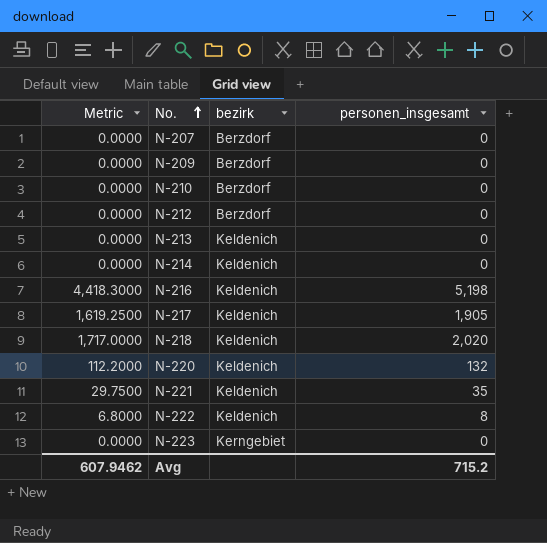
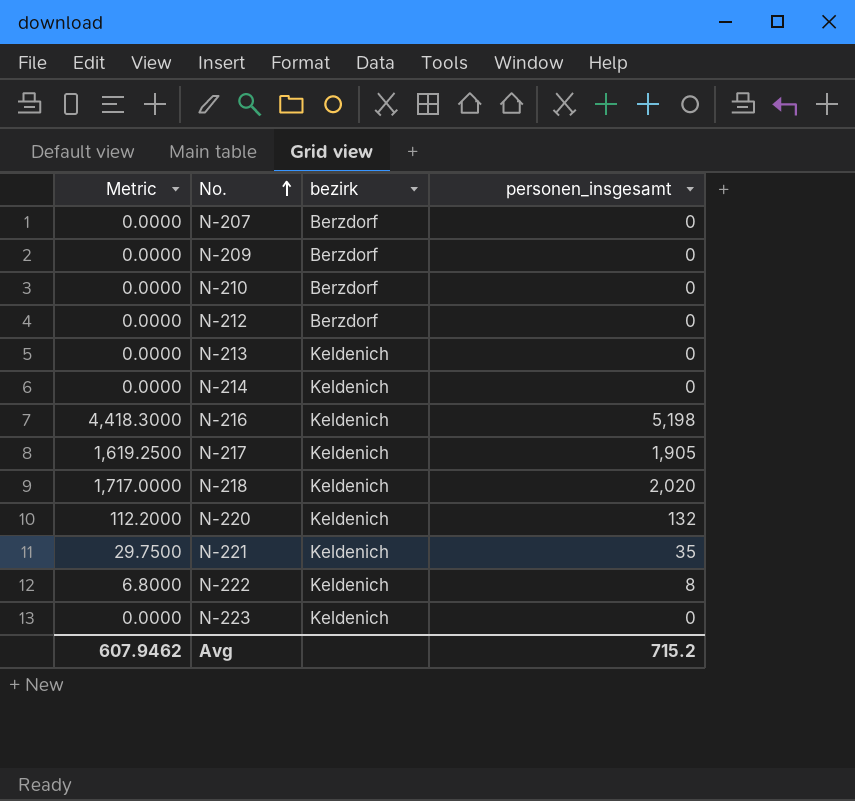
N-223 | bezirk: Kerngebiet -> Keldenich

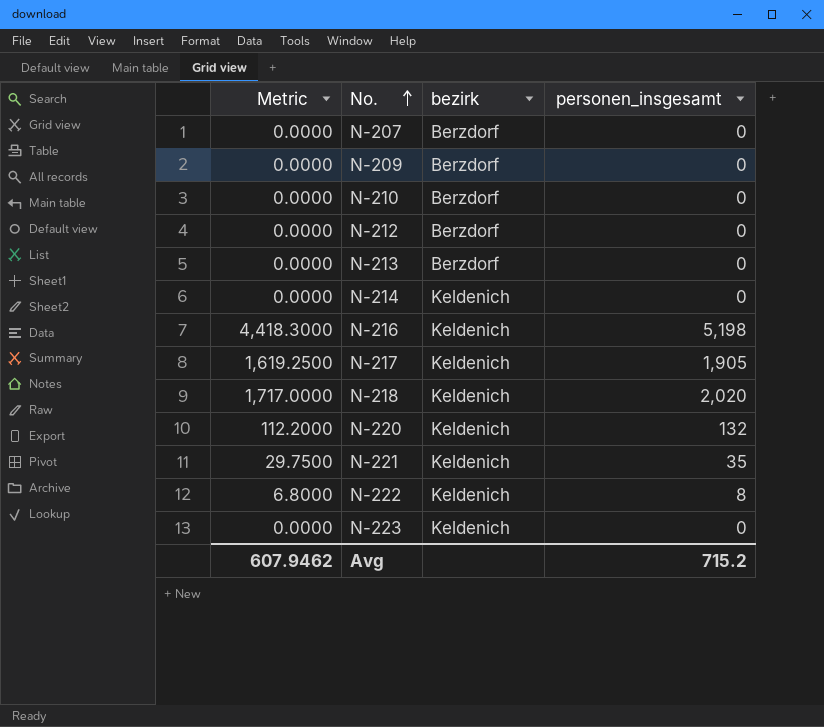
N-213 | bezirk: Keldenich -> Berzdorf

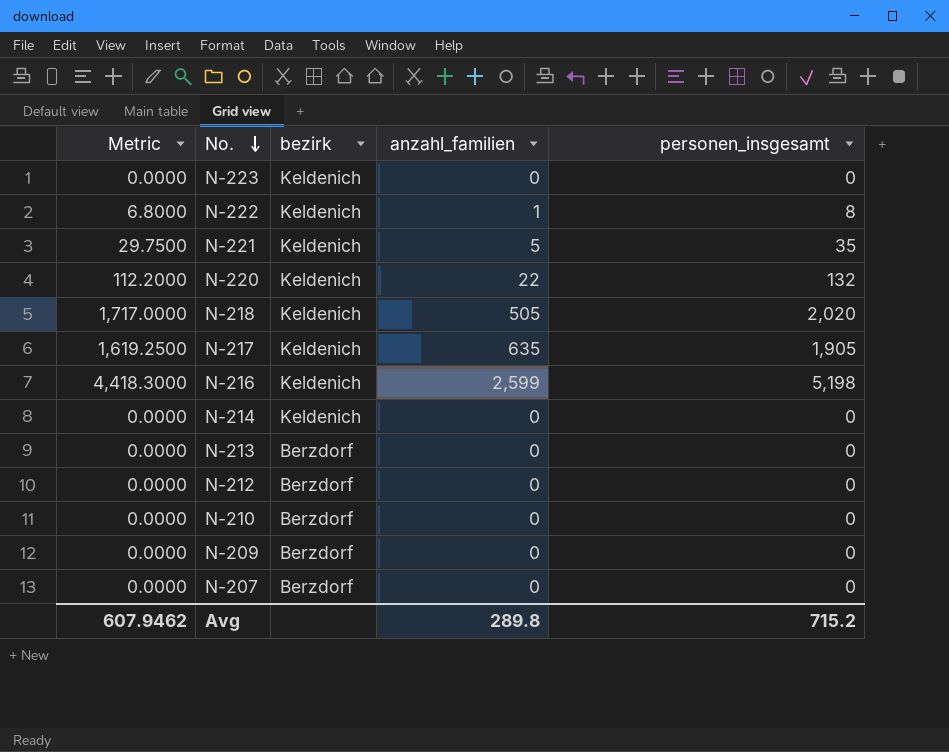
row order: No. ascending -> No. descending
column anzahl_familien | position: none -> 4

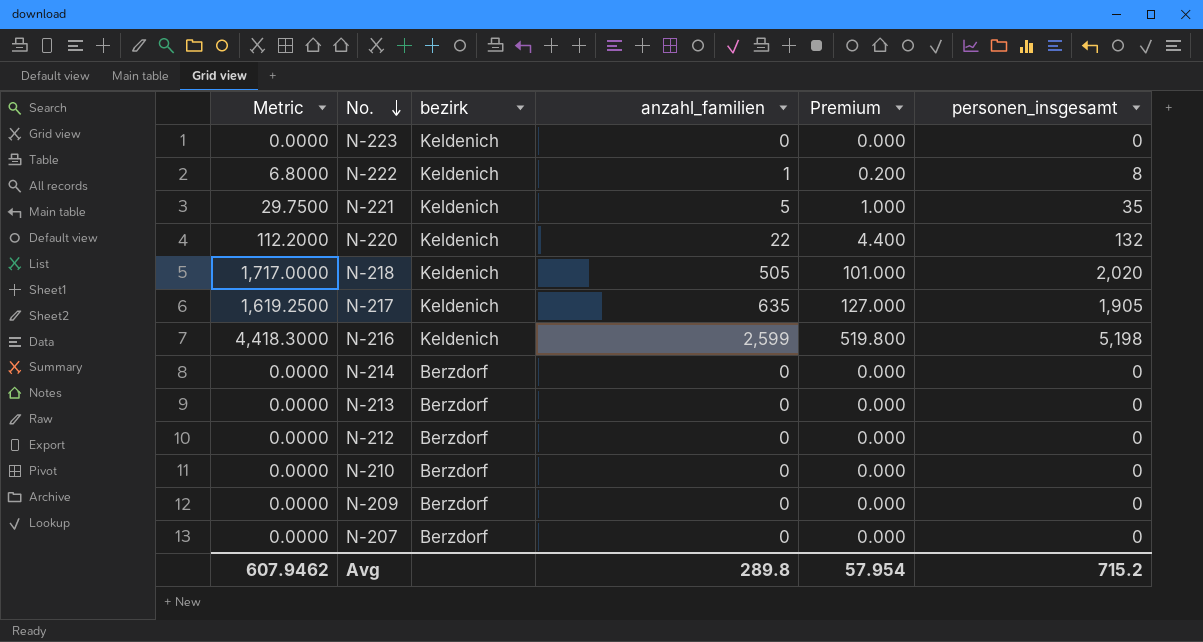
column Premium | formula: none -> [anzahl_familien] * 0.2
N-214 | bezirk: Keldenich -> Berzdorf

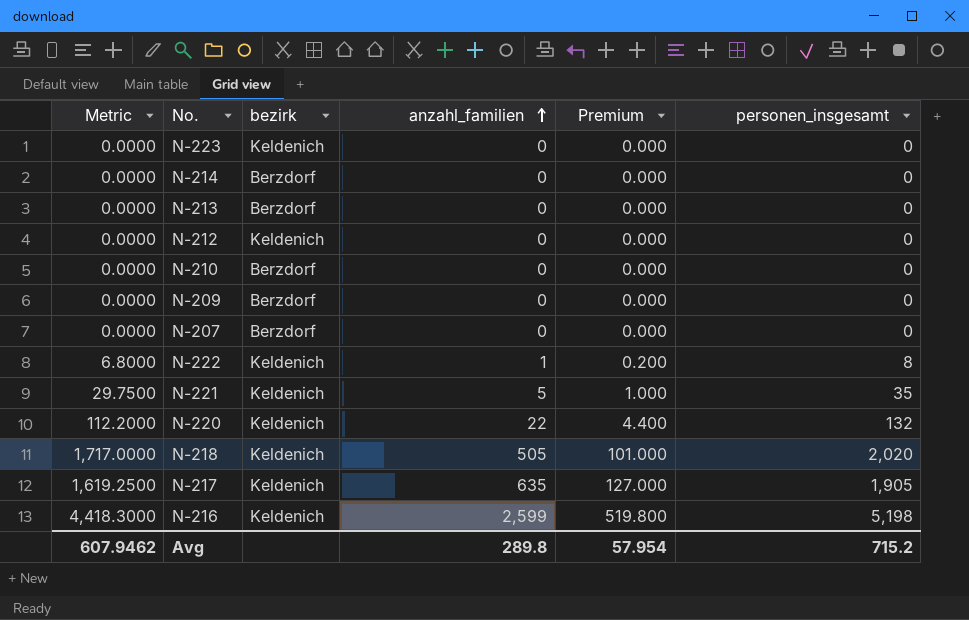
row order: No. descending -> anzahl_familien ascending
N-212 | bezirk: Berzdorf -> Keldenich

